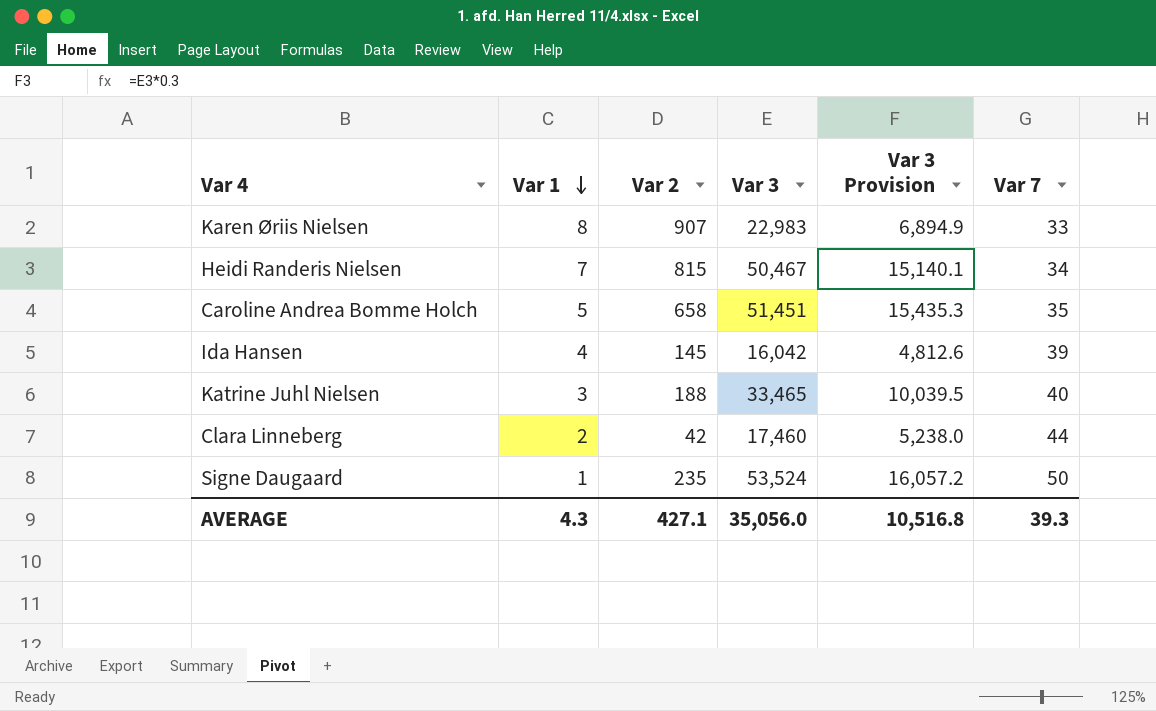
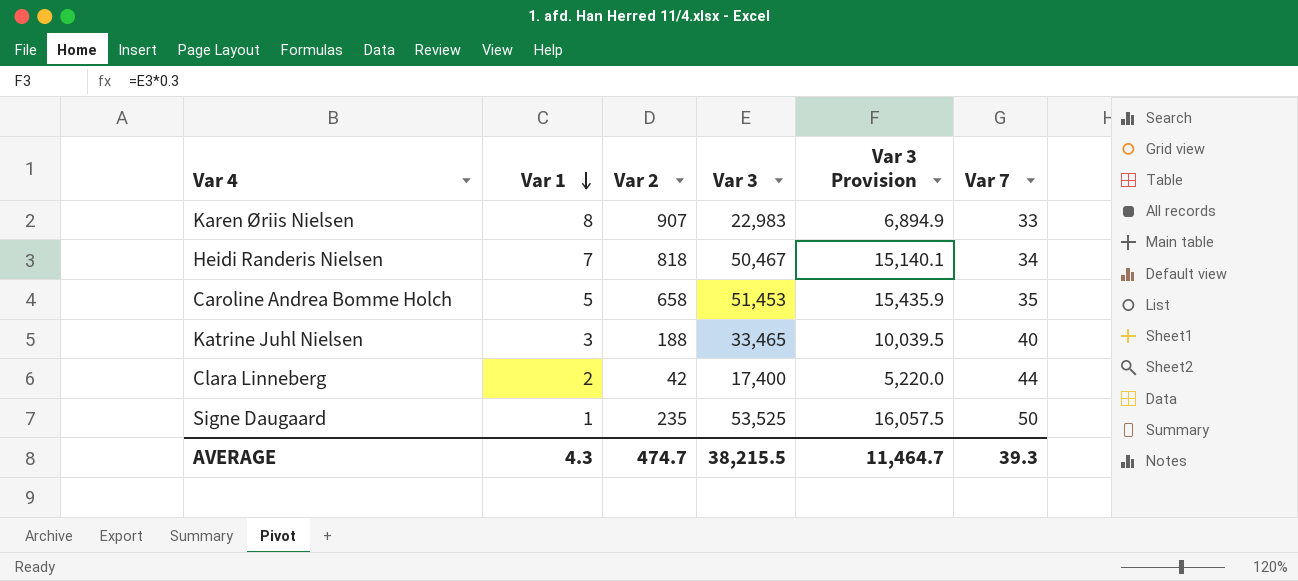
row Ida Hansen: 4 | 145 | 16,042 | 4,812.6 | 39 -> none
Heidi Randeris Nielsen | Var 2: 815 -> 818
Caroline Andrea Bomme Holch | Var 3: 51,451 -> 51,453
Caroline Andrea Bomme Holch | Var 3 Provision: 15,435.3 -> 15,435.9
Clara Linneberg | Var 3: 17,460 -> 17,400
Clara Linneberg | Var 3 Provision: 5,238.0 -> 5,220.0
Signe Daugaard | Var 3: 53,524 -> 53,525
Signe Daugaard | Var 3 Provision: 16,057.2 -> 16,057.5
AVERAGE | Var 2: 427.1 -> 474.7
AVERAGE | Var 3: 35,056.0 -> 38,215.5
AVERAGE | Var 3 Provision: 10,516.8 -> 11,464.7

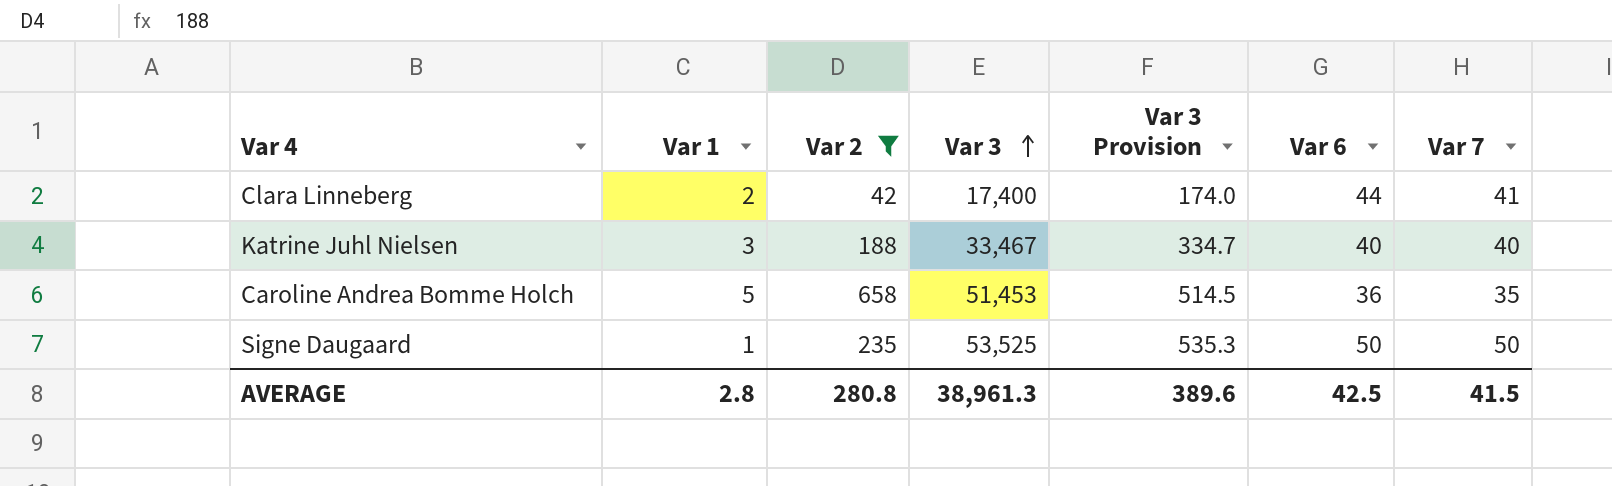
filter: none -> Var 2 <= 658
row order: Var 1 descending -> Var 3 ascending
column Var 3 Provision | formula: [Var 3] * 0.3 -> [Var 3] * 0.01
column Var 6 | position: none -> 6
Clara Linneberg | Var 7: 44 -> 41
Katrine Juhl Nielsen | Var 3: 33,465 -> 33,467
AVERAGE | Var 1: 4.3 -> 2.8
AVERAGE | Var 2: 474.7 -> 280.8
AVERAGE | Var 3: 38,215.5 -> 38,961.3
AVERAGE | Var 3 Provision: 11,464.7 -> 389.6
AVERAGE | Var 7: 39.3 -> 41.5

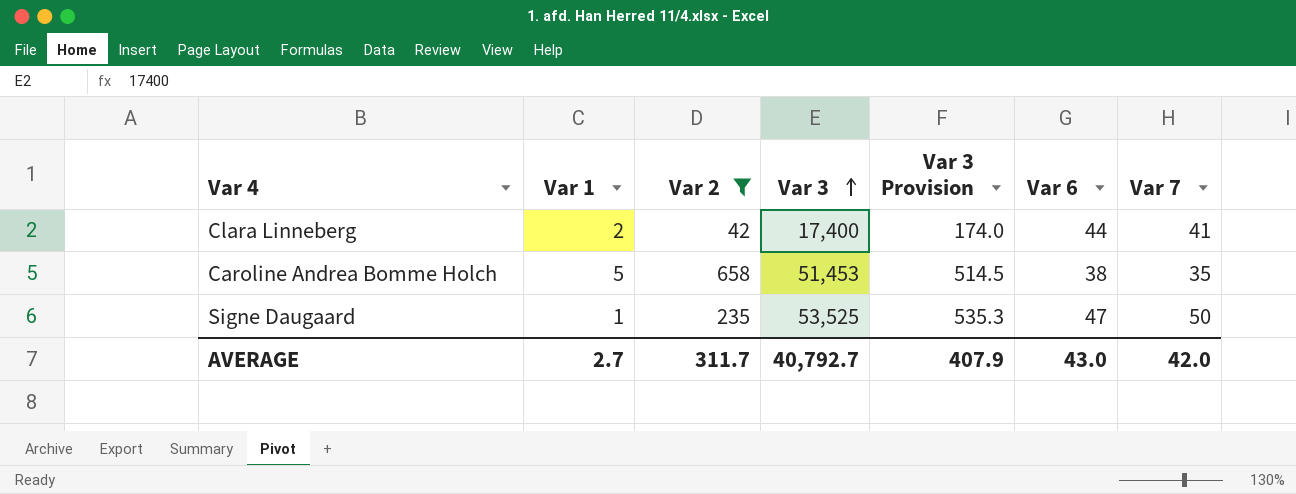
row Katrine Juhl Nielsen: 3 | 188 | 33,467 | 334.7 | 40 | 40 -> none
Caroline Andrea Bomme Holch | Var 6: 36 -> 38
Signe Daugaard | Var 6: 50 -> 47
AVERAGE | Var 1: 2.8 -> 2.7
AVERAGE | Var 2: 280.8 -> 311.7
AVERAGE | Var 3: 38,961.3 -> 40,792.7
AVERAGE | Var 3 Provision: 389.6 -> 407.9
AVERAGE | Var 6: 42.5 -> 43.0
AVERAGE | Var 7: 41.5 -> 42.0

